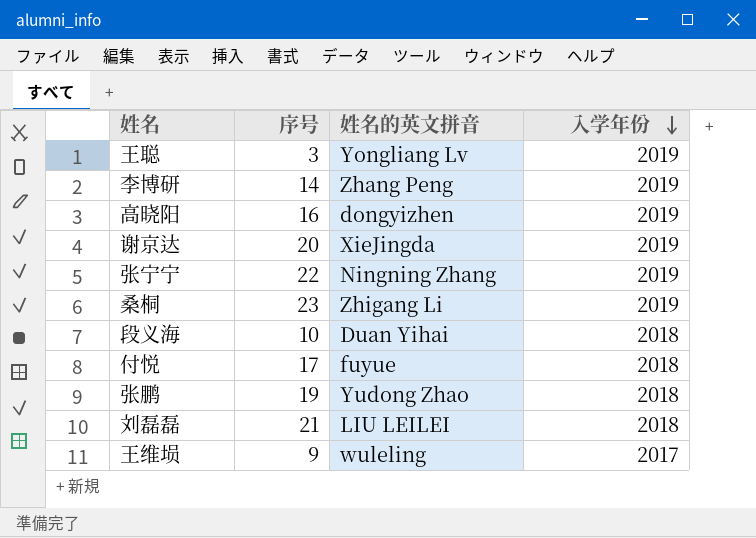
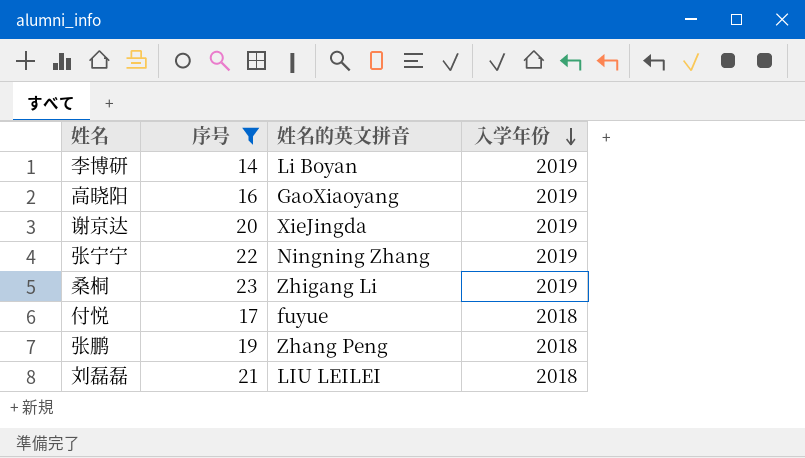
filter: none -> 序号 >= 14
李博研 | 姓名的英文拼音: Zhang Peng -> Li Boyan
高晓阳 | 姓名的英文拼音: dongyizhen -> GaoXiaoyang
张鹏 | 姓名的英文拼音: Yudong Zhao -> Zhang Peng

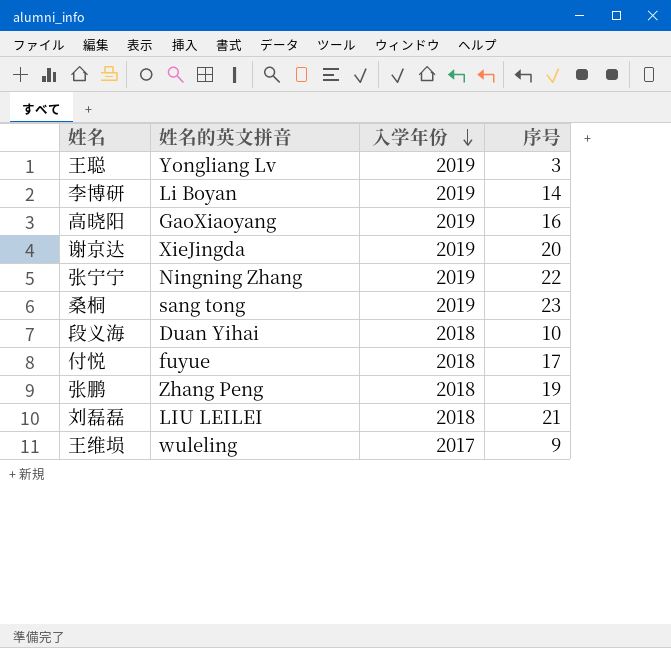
filter: 序号 >= 14 -> none
column 序号 | position: 2 -> 4
桑桐 | 姓名的英文拼音: Zhigang Li -> sang tong

